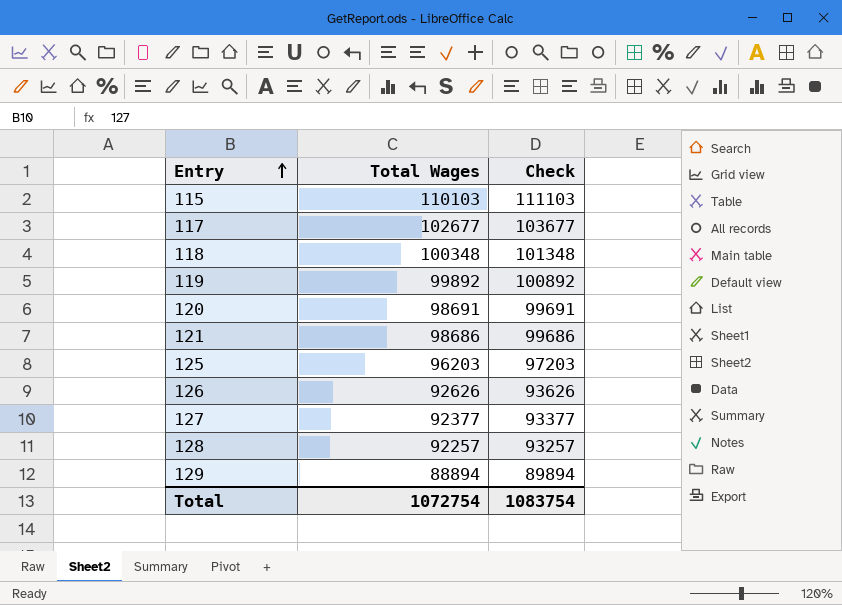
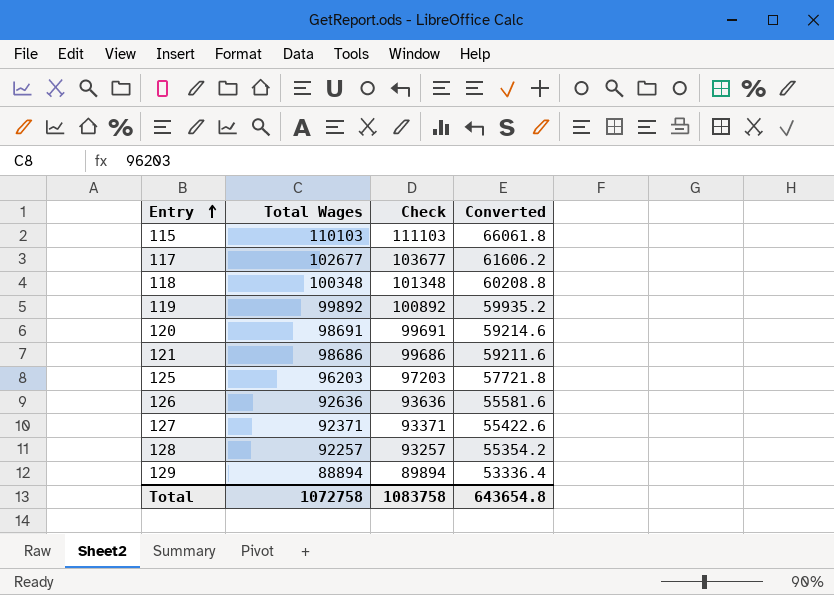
column Converted | formula: none -> [Total Wages] * 0.6
126 | Total Wages: 92626 -> 92636
126 | Check: 93626 -> 93636
127 | Total Wages: 92377 -> 92371
127 | Check: 93377 -> 93371
Total | Total Wages: 1072754 -> 1072758
Total | Check: 1083754 -> 1083758

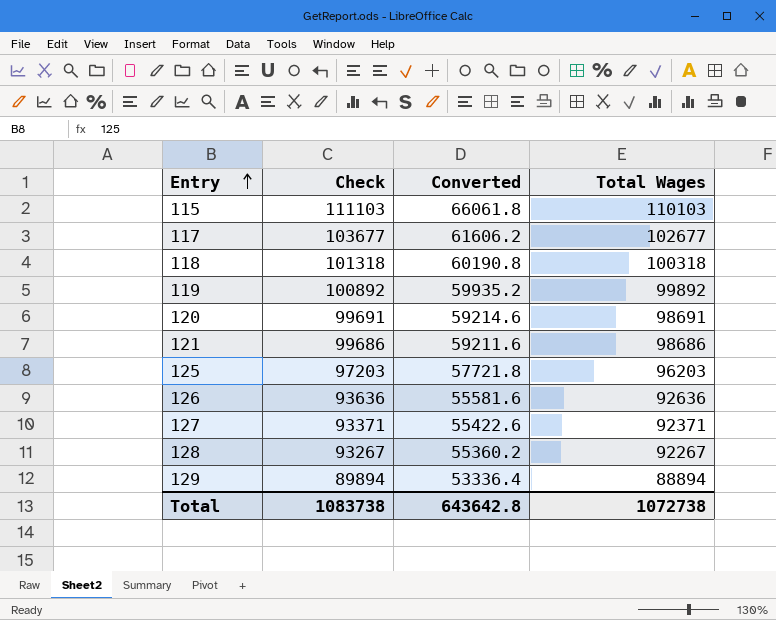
column Total Wages | position: 2 -> 4
118 | Check: 101348 -> 101318
118 | Converted: 60208.8 -> 60190.8
118 | Total Wages: 100348 -> 100318
128 | Check: 93257 -> 93267
128 | Converted: 55354.2 -> 55360.2
128 | Total Wages: 92257 -> 92267
Total | Check: 1083758 -> 1083738
Total | Converted: 643654.8 -> 643642.8
Total | Total Wages: 1072758 -> 1072738

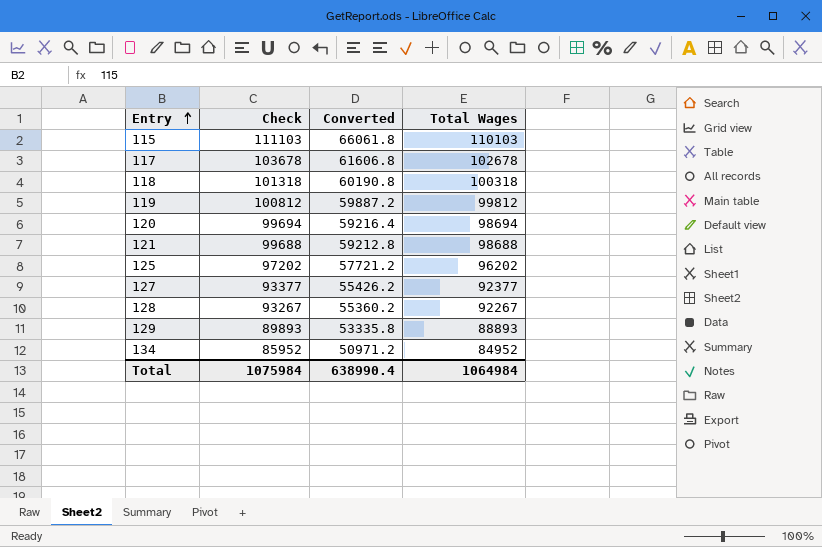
row 126: 93636 | 55581.6 | 92636 -> none
117 | Check: 103677 -> 103678
117 | Converted: 61606.2 -> 61606.8
117 | Total Wages: 102677 -> 102678
119 | Check: 100892 -> 100812
119 | Converted: 59935.2 -> 59887.2
119 | Total Wages: 99892 -> 99812
120 | Check: 99691 -> 99694
120 | Converted: 59214.6 -> 59216.4
120 | Total Wages: 98691 -> 98694
121 | Check: 99686 -> 99688
121 | Converted: 59211.6 -> 59212.8
121 | Total Wages: 98686 -> 98688
125 | Check: 97203 -> 97202
125 | Converted: 57721.8 -> 57721.2
125 | Total Wages: 96203 -> 96202
127 | Check: 93371 -> 93377
127 | Converted: 55422.6 -> 55426.2
127 | Total Wages: 92371 -> 92377
129 | Check: 89894 -> 89893
129 | Converted: 53336.4 -> 53335.8
129 | Total Wages: 88894 -> 88893
row 134: none -> 85952 | 50971.2 | 84952
Total | Check: 1083738 -> 1075984
Total | Converted: 643642.8 -> 638990.4
Total | Total Wages: 1072738 -> 1064984

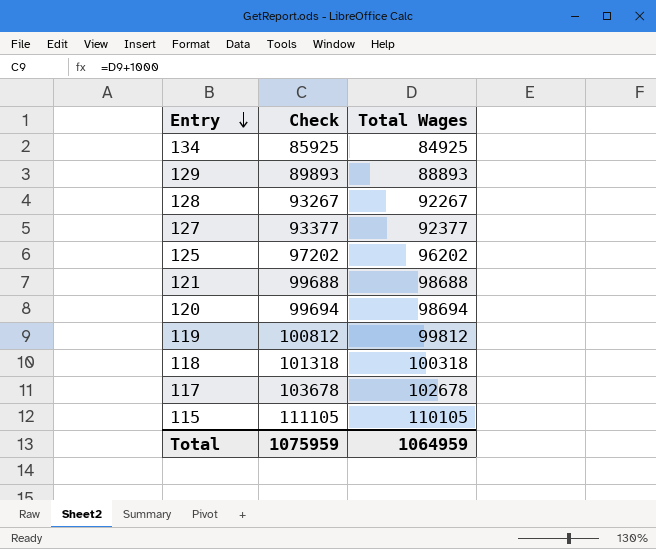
row order: Entry ascending -> Entry descending
column Converted | formula: [Total Wages] * 0.6 -> none
134 | Check: 85952 -> 85925
134 | Total Wages: 84952 -> 84925
115 | Check: 111103 -> 111105
115 | Total Wages: 110103 -> 110105
Total | Check: 1075984 -> 1075959
Total | Total Wages: 1064984 -> 1064959

